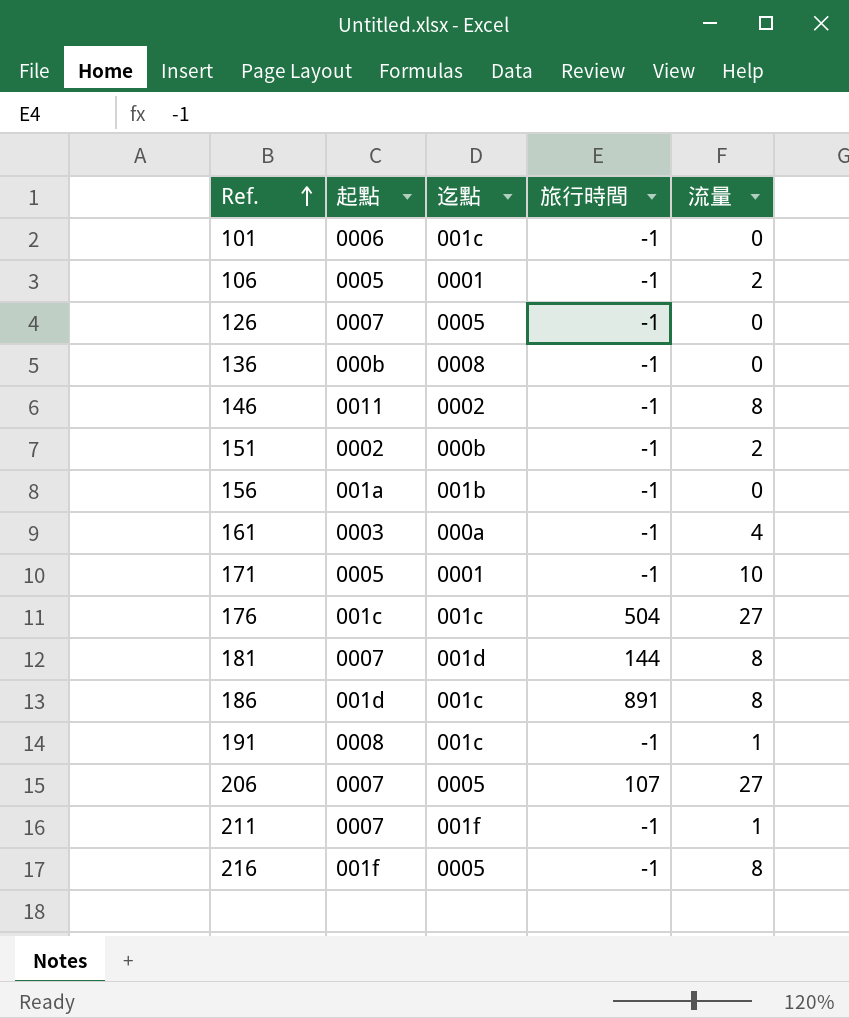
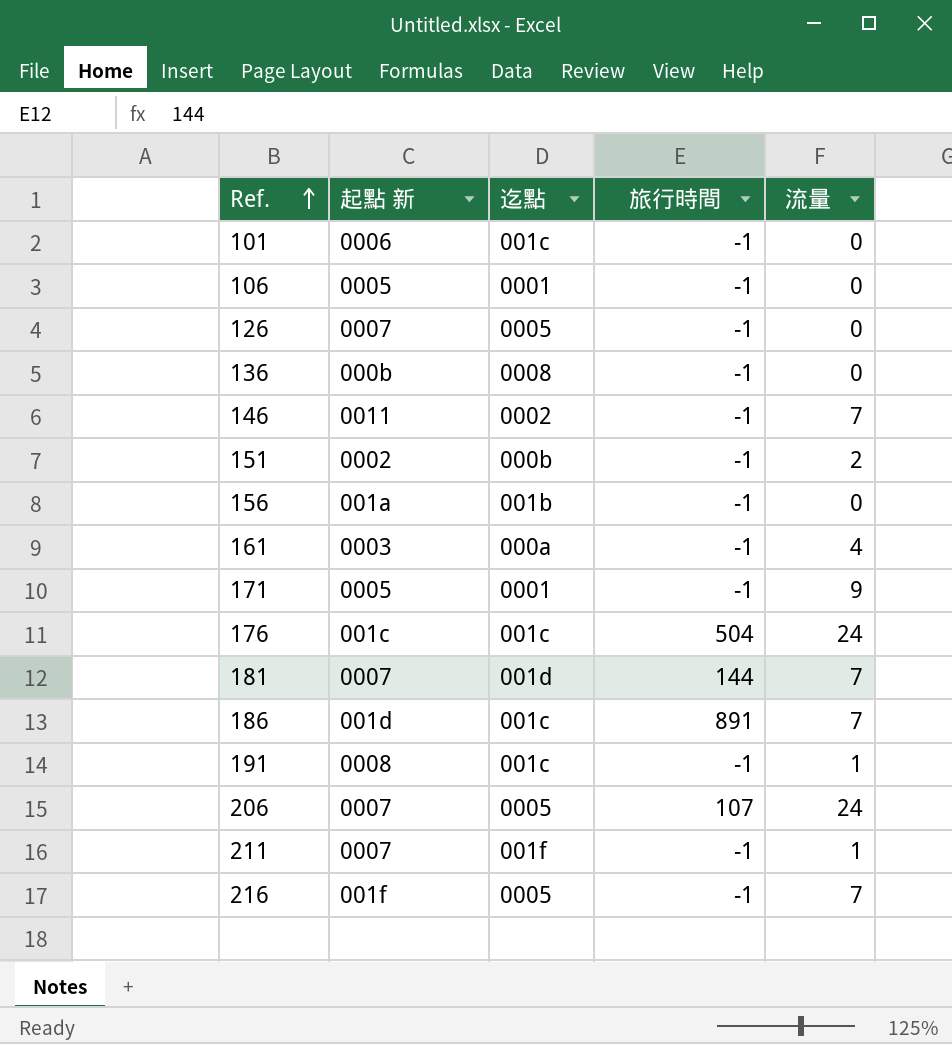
column name: 起點 -> 起點 新
106 | 流量: 2 -> 0
146 | 流量: 8 -> 7
171 | 流量: 10 -> 9
176 | 流量: 27 -> 24
181 | 流量: 8 -> 7
186 | 流量: 8 -> 7
206 | 流量: 27 -> 24
216 | 流量: 8 -> 7

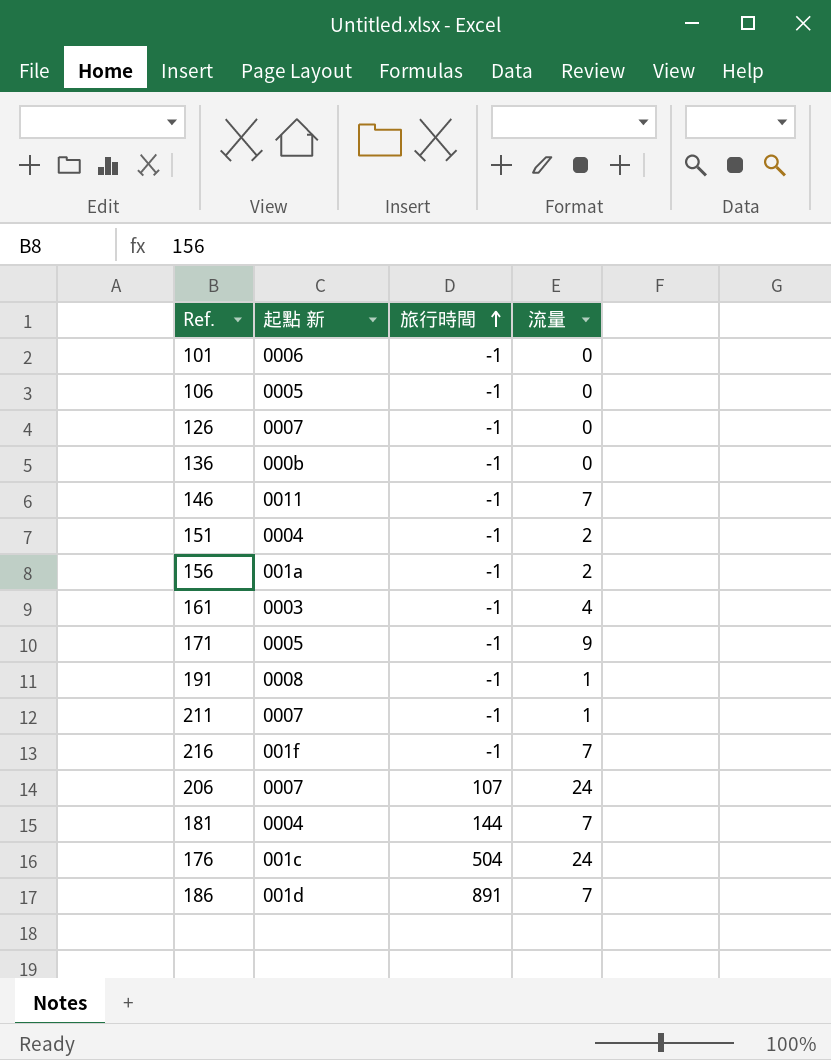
row order: Ref. ascending -> 旅行時間 ascending
column 迄點 | position: 3 -> none
151 | 起點 新: 0002 -> 0004
156 | 流量: 0 -> 2
181 | 起點 新: 0007 -> 0004

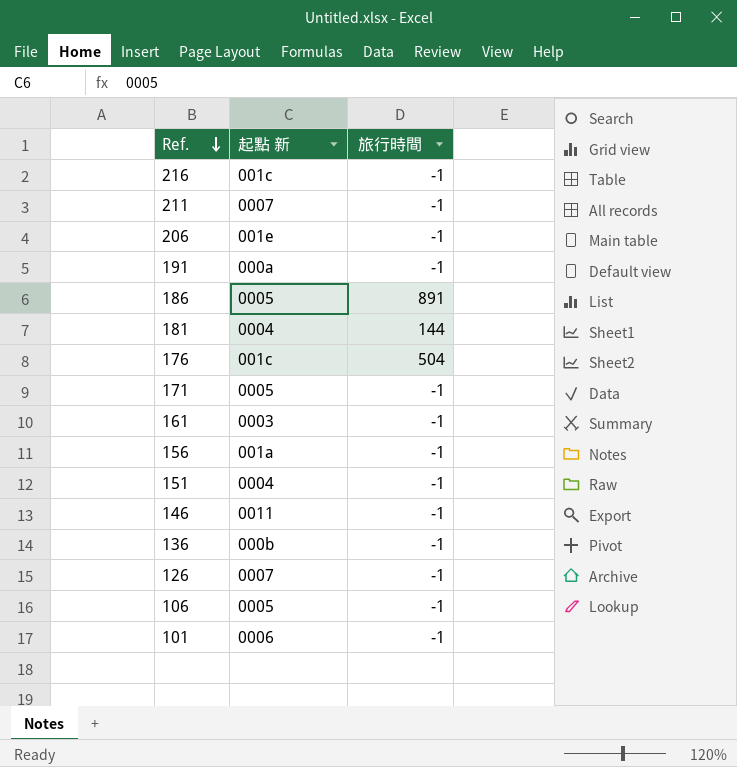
row order: 旅行時間 ascending -> Ref. descending
column 流量 | position: 4 -> none
216 | 起點 新: 001f -> 001c
206 | 起點 新: 0007 -> 001e
206 | 旅行時間: 107 -> -1
191 | 起點 新: 0008 -> 000a
186 | 起點 新: 001d -> 0005

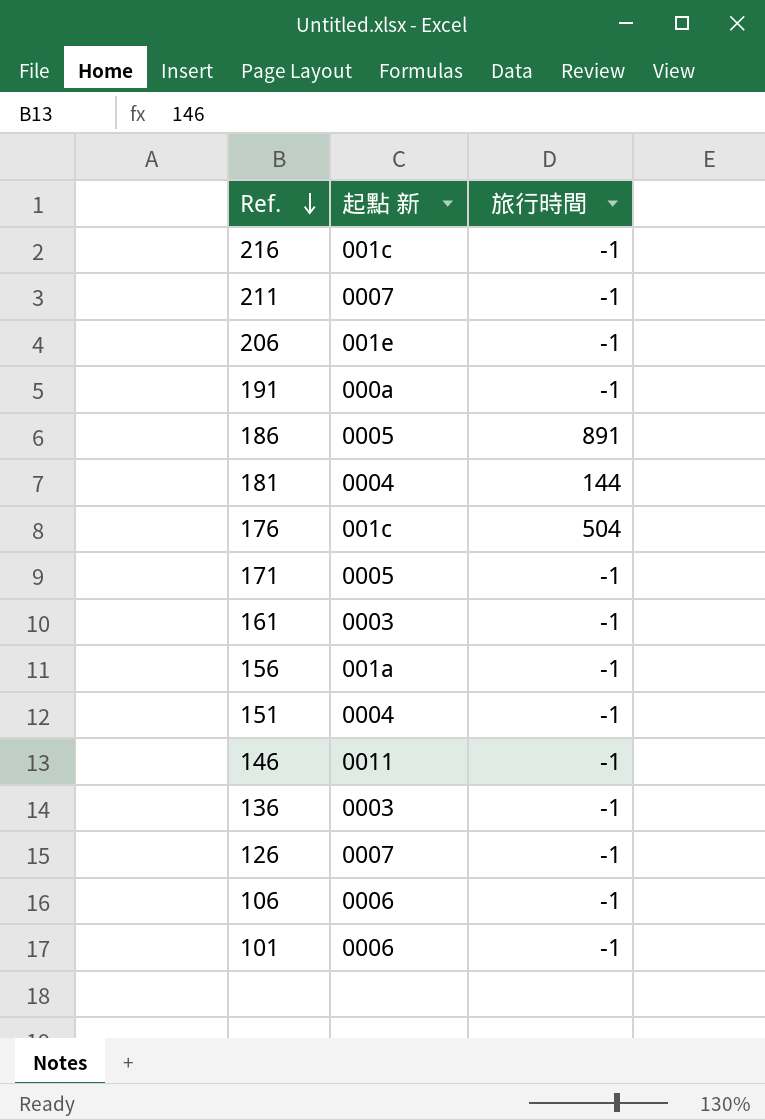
136 | 起點 新: 000b -> 0003
106 | 起點 新: 0005 -> 0006

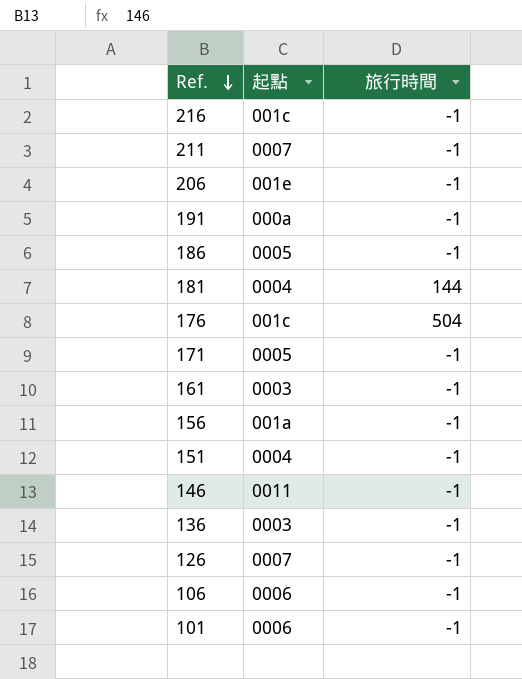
column name: 起點 新 -> 起點
186 | 旅行時間: 891 -> -1

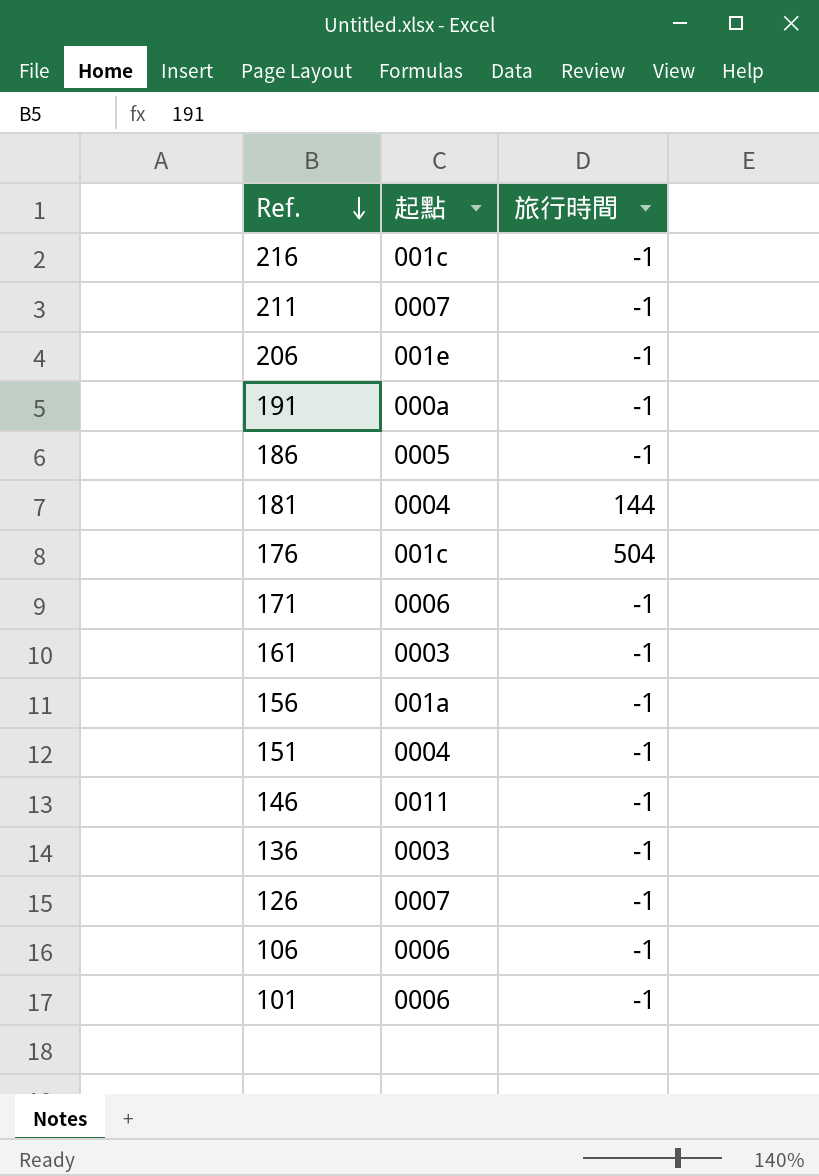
171 | 起點: 0005 -> 0006

